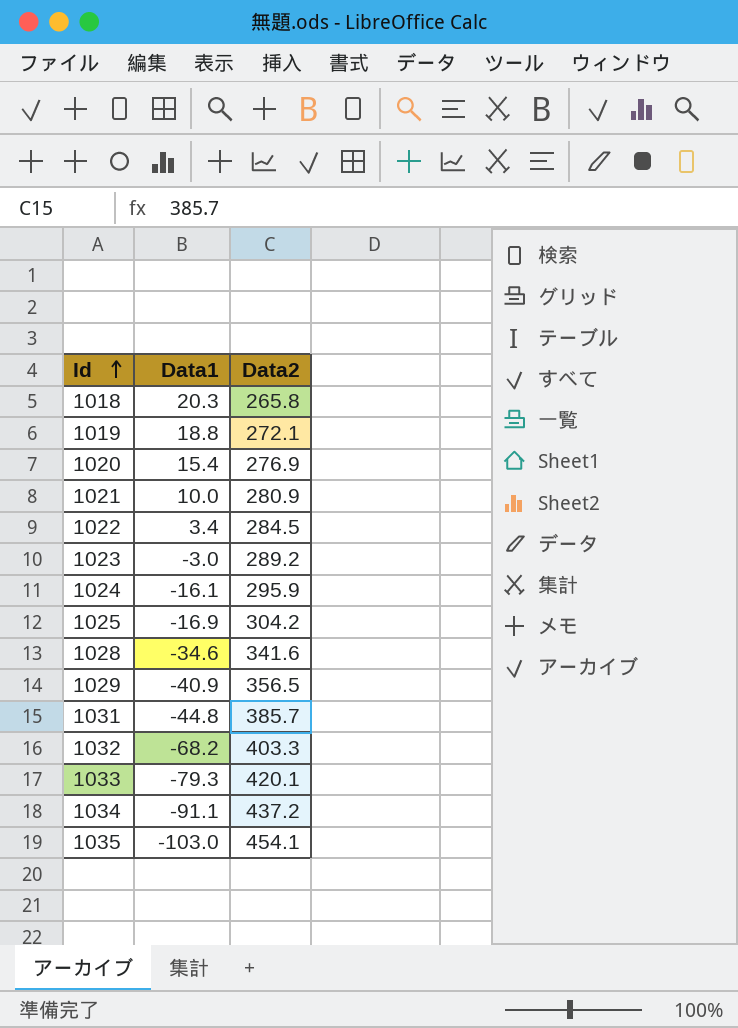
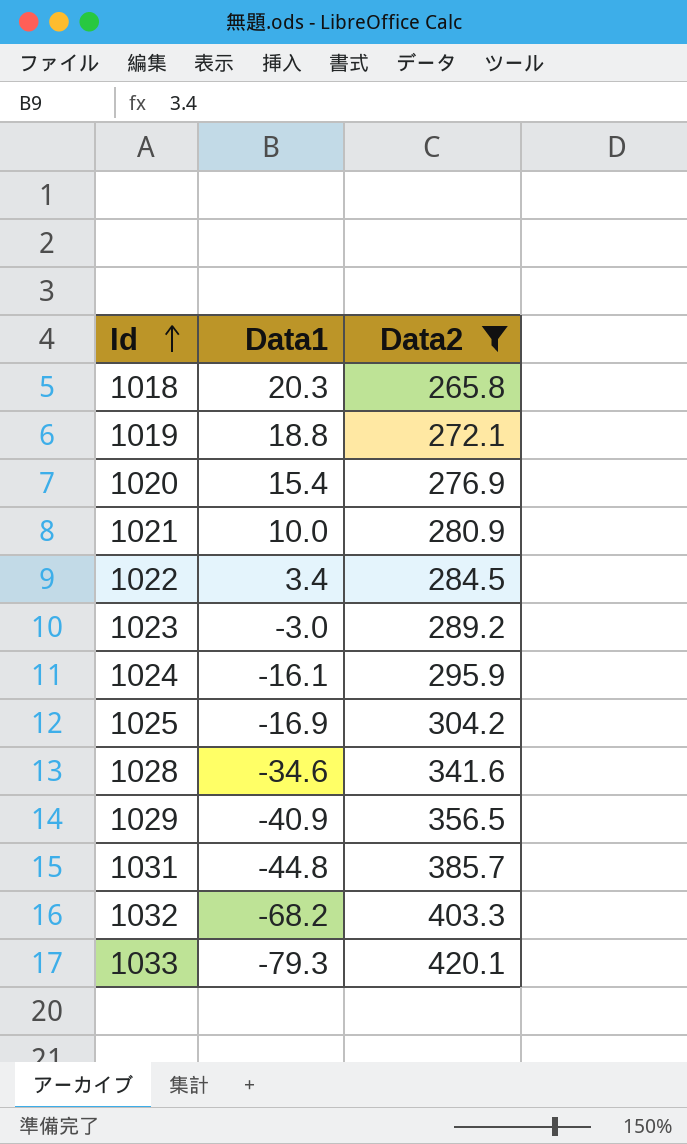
filter: none -> Data2 <= 420.1

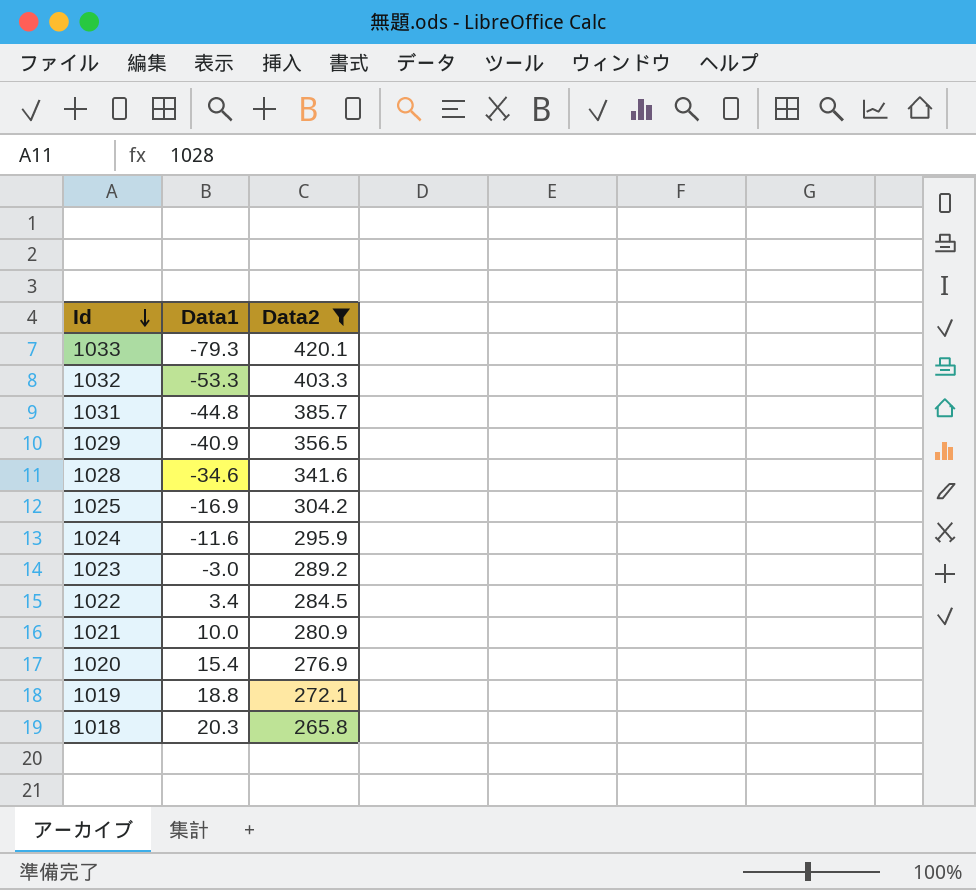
row order: Id ascending -> Id descending
1032 | Data1: -68.2 -> -53.3
1024 | Data1: -16.1 -> -11.6

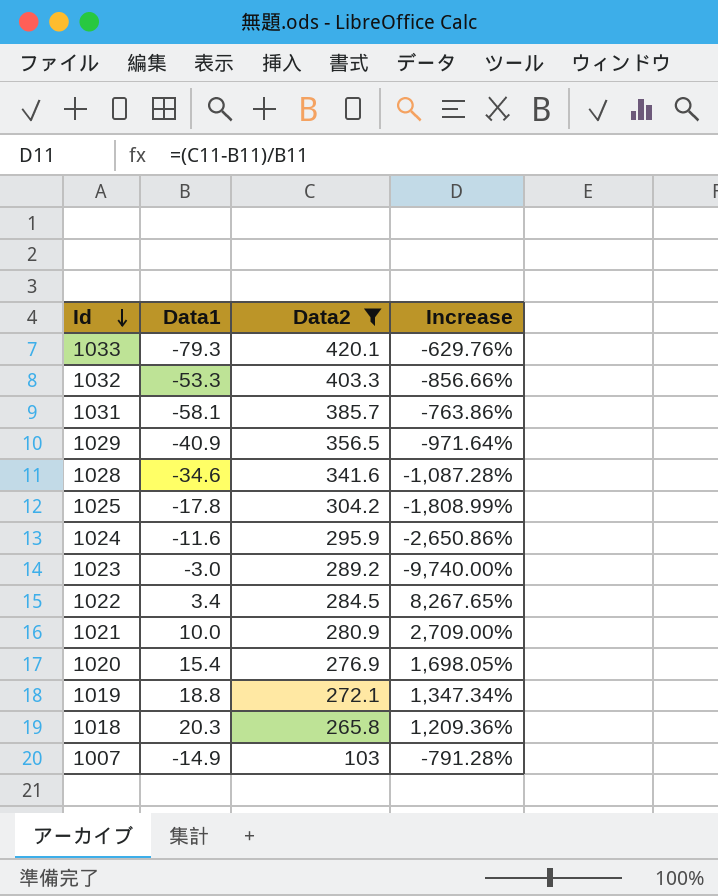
column Increase | formula: none -> ([Data2] - [Data1]) / [Data1]
1031 | Data1: -44.8 -> -58.1
1025 | Data1: -16.9 -> -17.8
row 1007: none -> -14.9 | 103 | -791.28%

